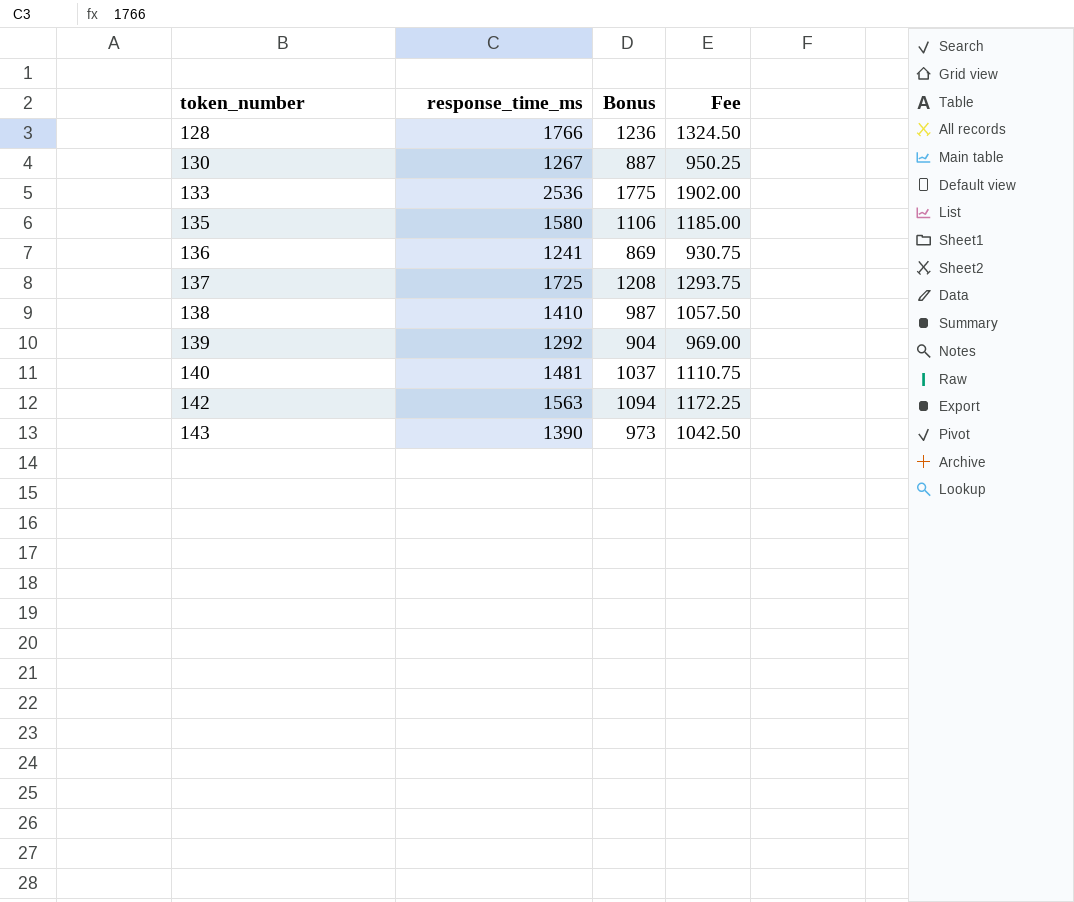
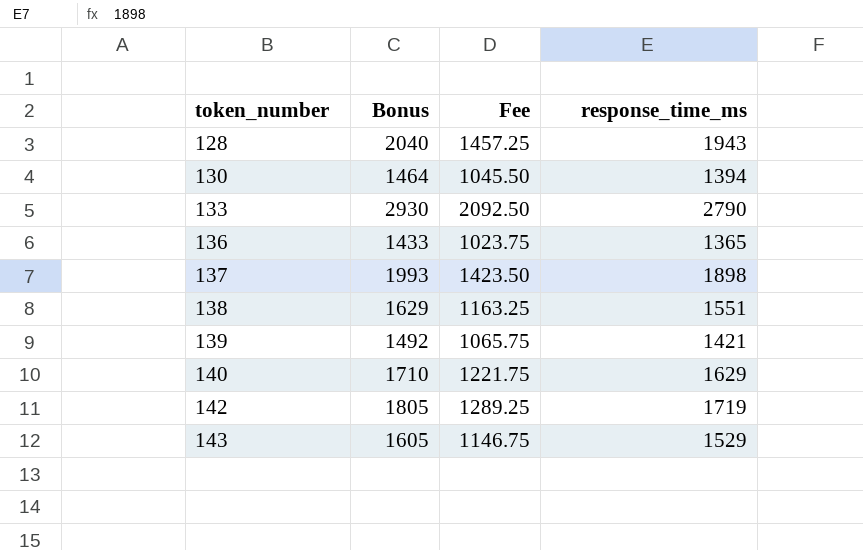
column Bonus | formula: [response_time_ms] * 0.7 -> [response_time_ms] * 1.05
column response_time_ms | position: 2 -> 4
row 135: 1580 | 1106 | 1185.00 -> none
128 | Fee: 1324.50 -> 1457.25
128 | response_time_ms: 1766 -> 1943
130 | Fee: 950.25 -> 1045.50
130 | response_time_ms: 1267 -> 1394
133 | Fee: 1902.00 -> 2092.50
133 | response_time_ms: 2536 -> 2790
136 | Fee: 930.75 -> 1023.75
136 | response_time_ms: 1241 -> 1365
137 | Fee: 1293.75 -> 1423.50
137 | response_time_ms: 1725 -> 1898
138 | Fee: 1057.50 -> 1163.25
138 | response_time_ms: 1410 -> 1551
139 | Fee: 969.00 -> 1065.75
139 | response_time_ms: 1292 -> 1421
140 | Fee: 1110.75 -> 1221.75
140 | response_time_ms: 1481 -> 1629
142 | Fee: 1172.25 -> 1289.25
142 | response_time_ms: 1563 -> 1719
143 | Fee: 1042.50 -> 1146.75
143 | response_time_ms: 1390 -> 1529

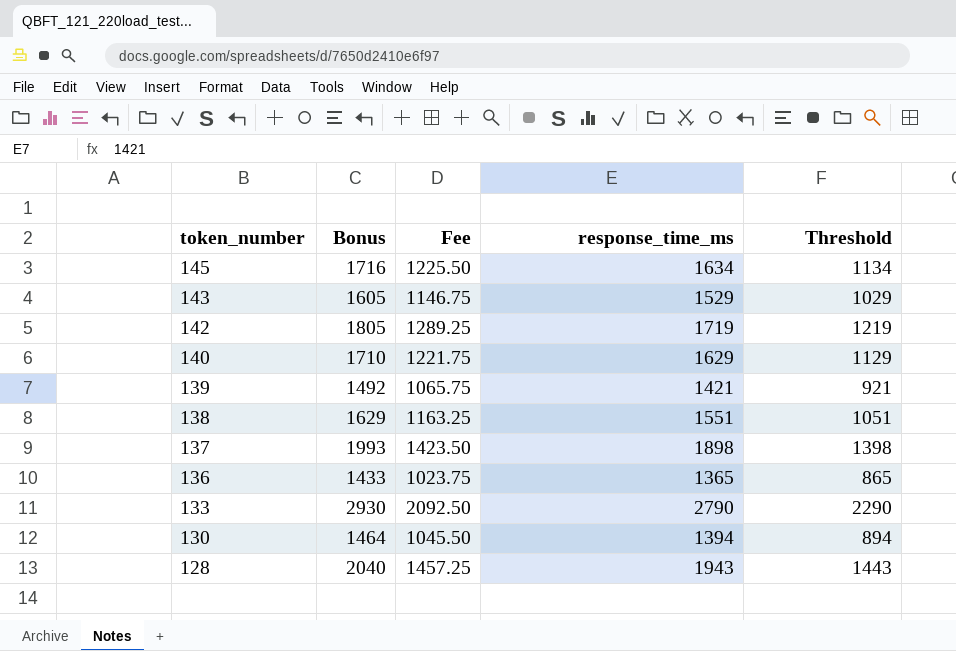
row order: token_number ascending -> token_number descending
column Threshold | formula: none -> [response_time_ms] - 500
row 145: none -> 1716 | 1225.50 | 1634 | 1134

